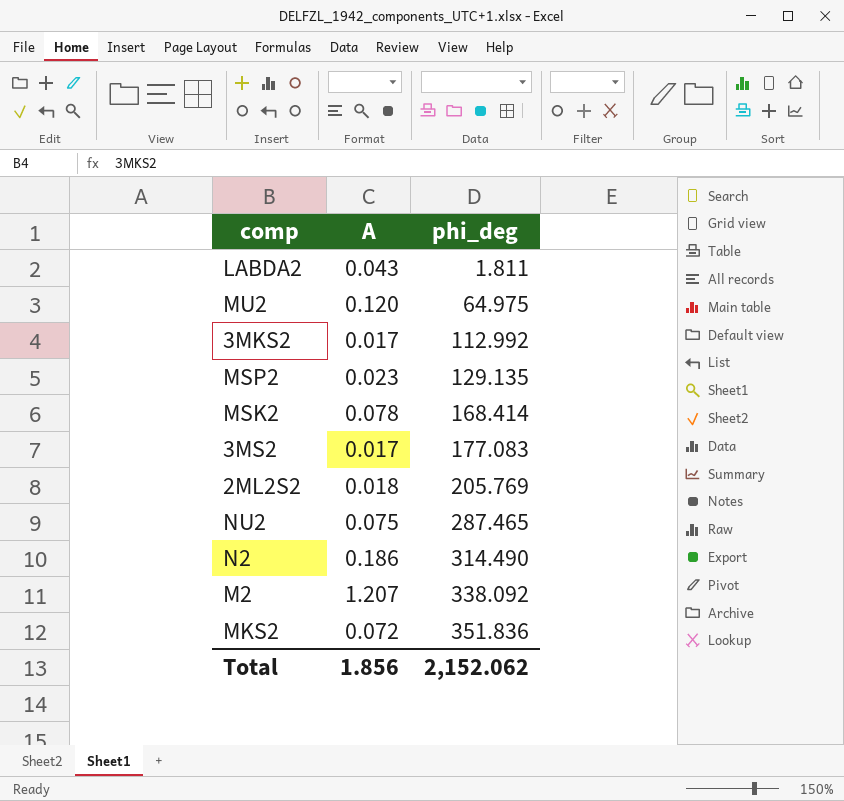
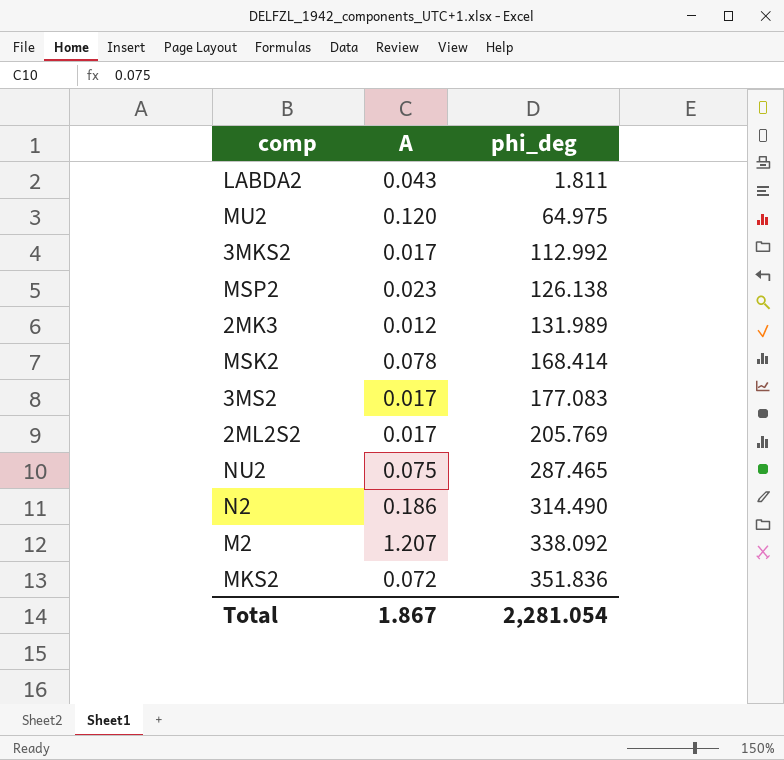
MSP2 | phi_deg: 129.135 -> 126.138
row 2MK3: none -> 0.012 | 131.989
2ML2S2 | A: 0.018 -> 0.017
Total | A: 1.856 -> 1.867
Total | phi_deg: 2,152.062 -> 2,281.054

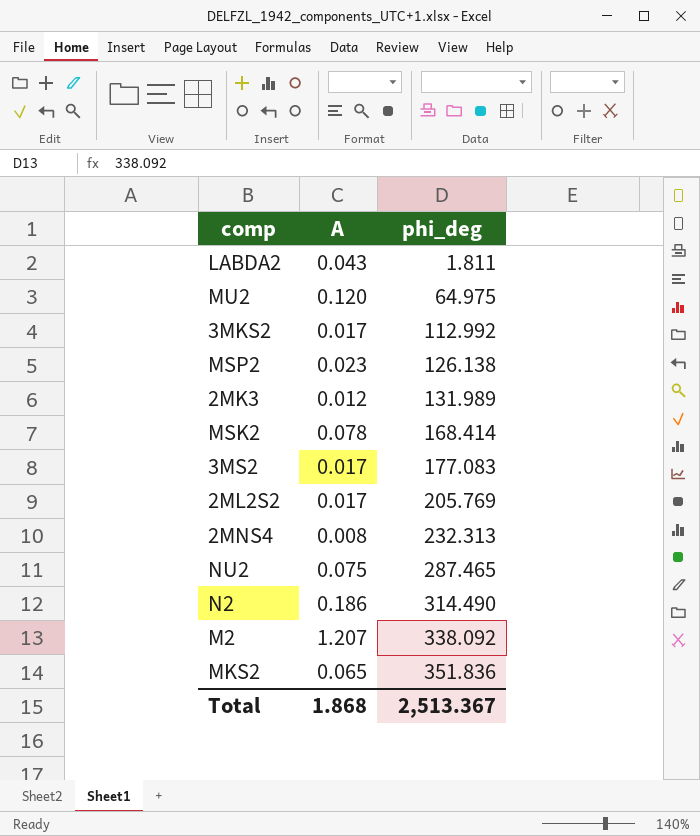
row 2MNS4: none -> 0.008 | 232.313
MKS2 | A: 0.072 -> 0.065
Total | A: 1.867 -> 1.868
Total | phi_deg: 2,281.054 -> 2,513.367

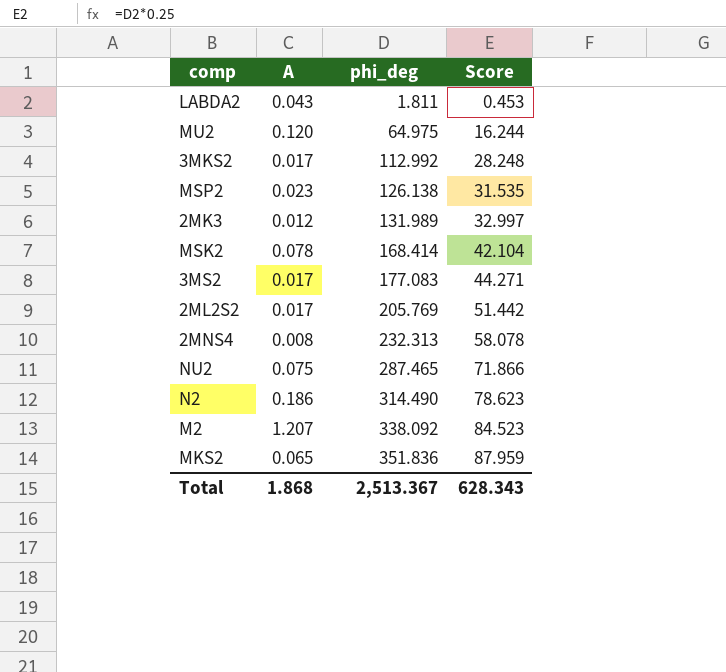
column Score | formula: none -> [phi_deg] * 0.25

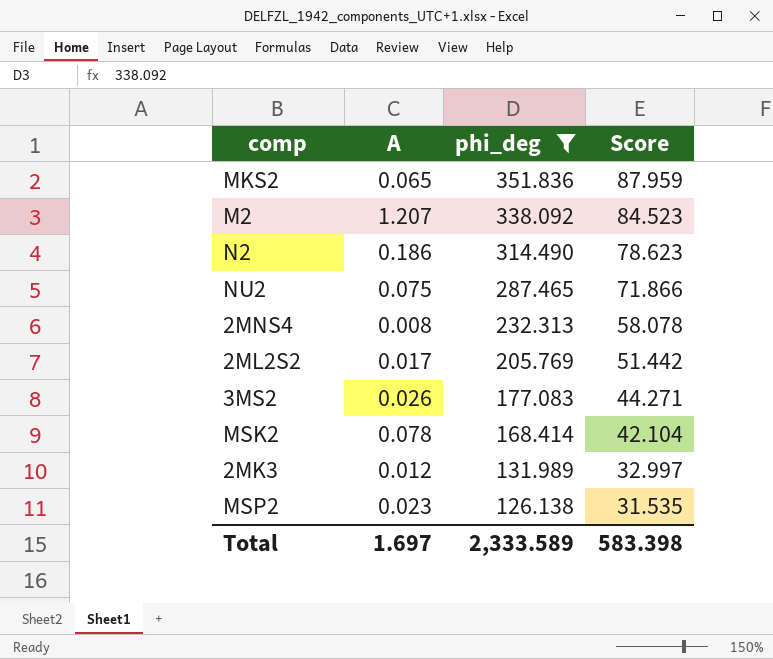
filter: none -> phi_deg >= 126.138
row order: phi_deg ascending -> phi_deg descending
3MS2 | A: 0.017 -> 0.026
Total | A: 1.868 -> 1.697
Total | phi_deg: 2,513.367 -> 2,333.589
Total | Score: 628.343 -> 583.398

